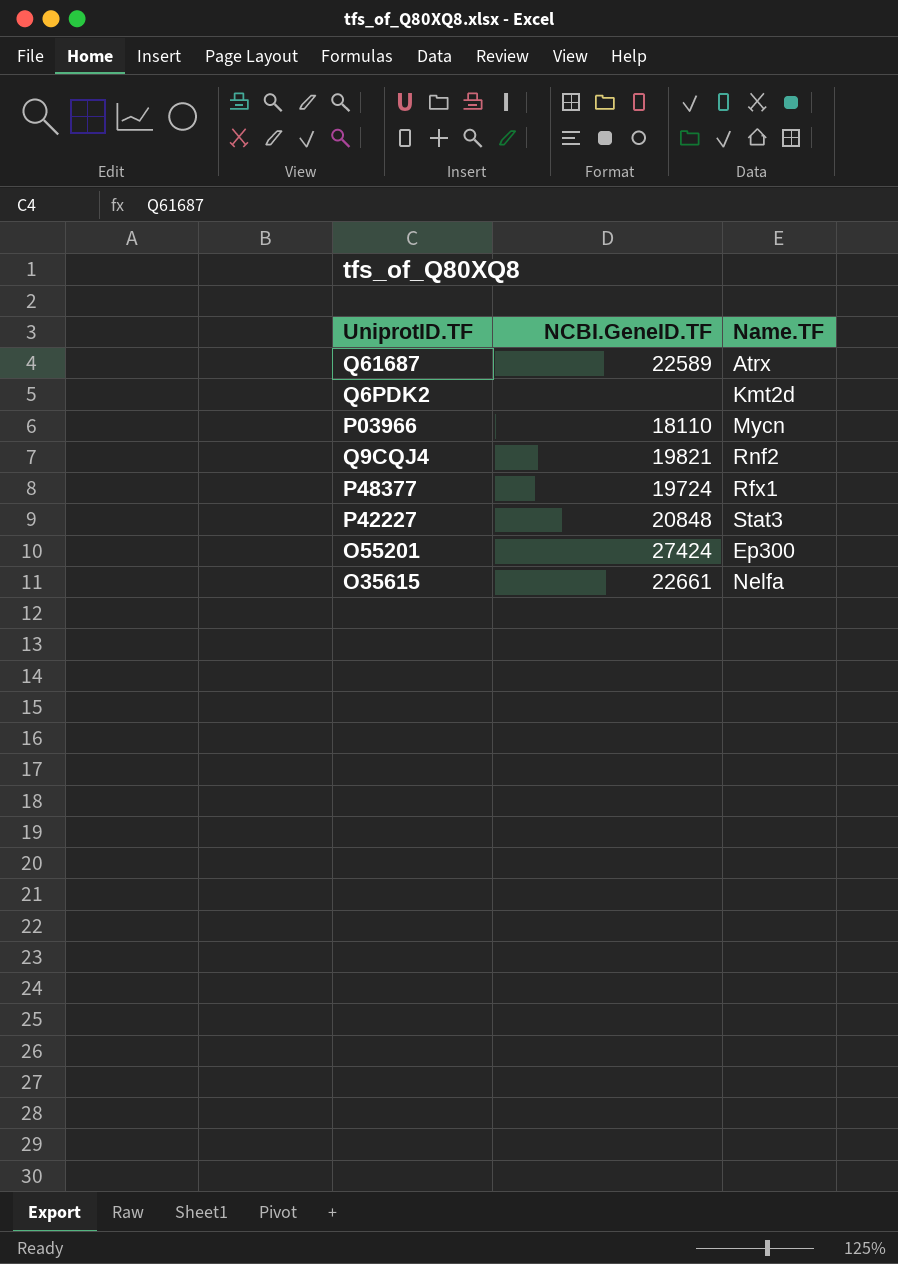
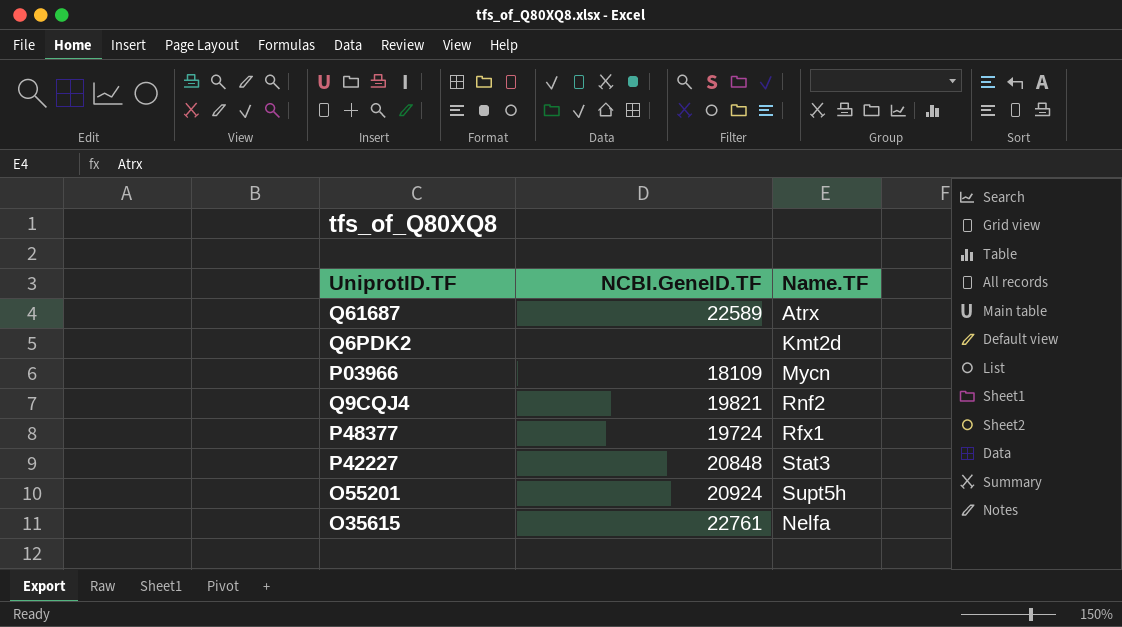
P03966 | NCBI.GeneID.TF: 18110 -> 18109
O55201 | NCBI.GeneID.TF: 27424 -> 20924
O55201 | Name.TF: Ep300 -> Supt5h
O35615 | NCBI.GeneID.TF: 22661 -> 22761

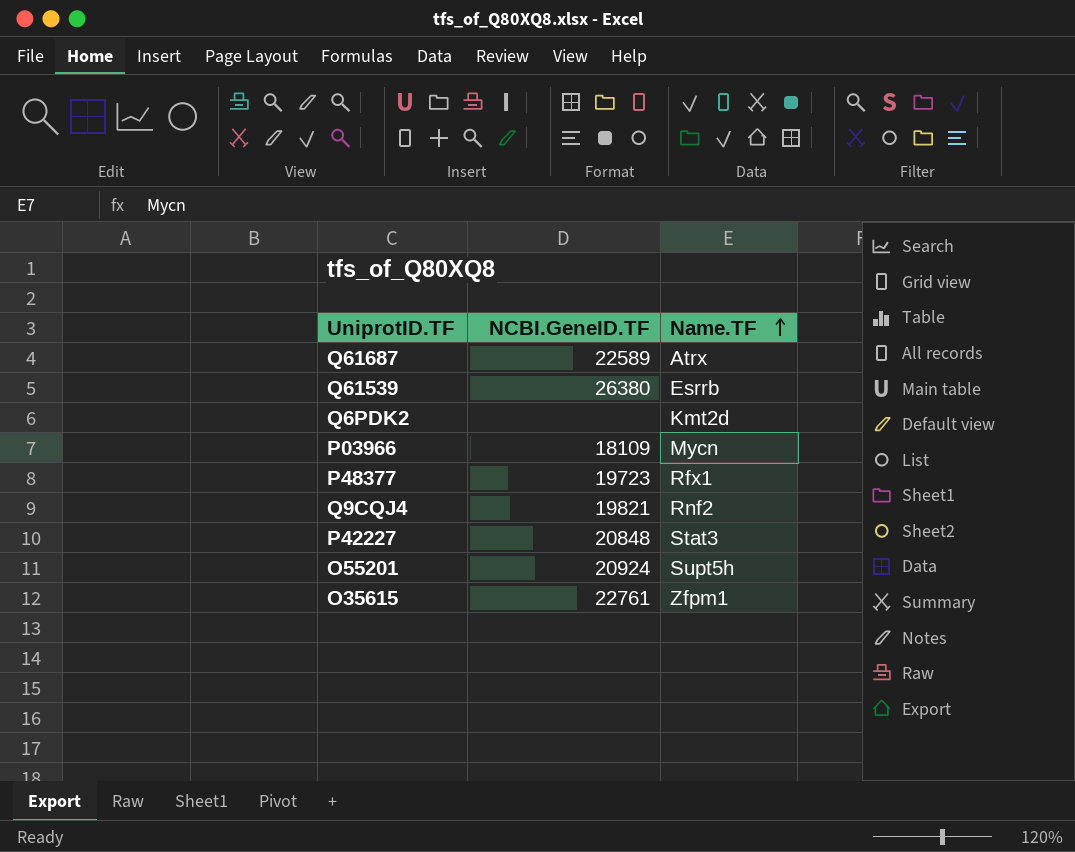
row order: none -> Name.TF ascending
row Q61539: none -> 26380 | Esrrb
P48377 | NCBI.GeneID.TF: 19724 -> 19723
O35615 | Name.TF: Nelfa -> Zfpm1

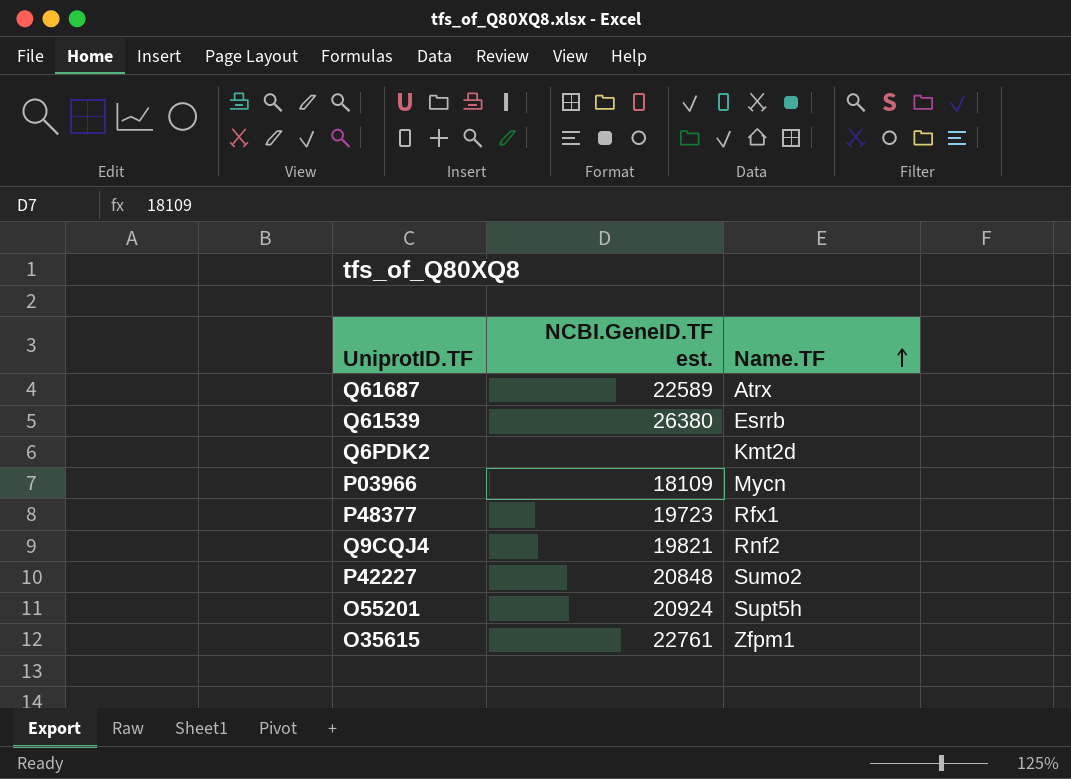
column name: NCBI.GeneID.TF -> NCBI.GeneID.TF est.
P42227 | Name.TF: Stat3 -> Sumo2

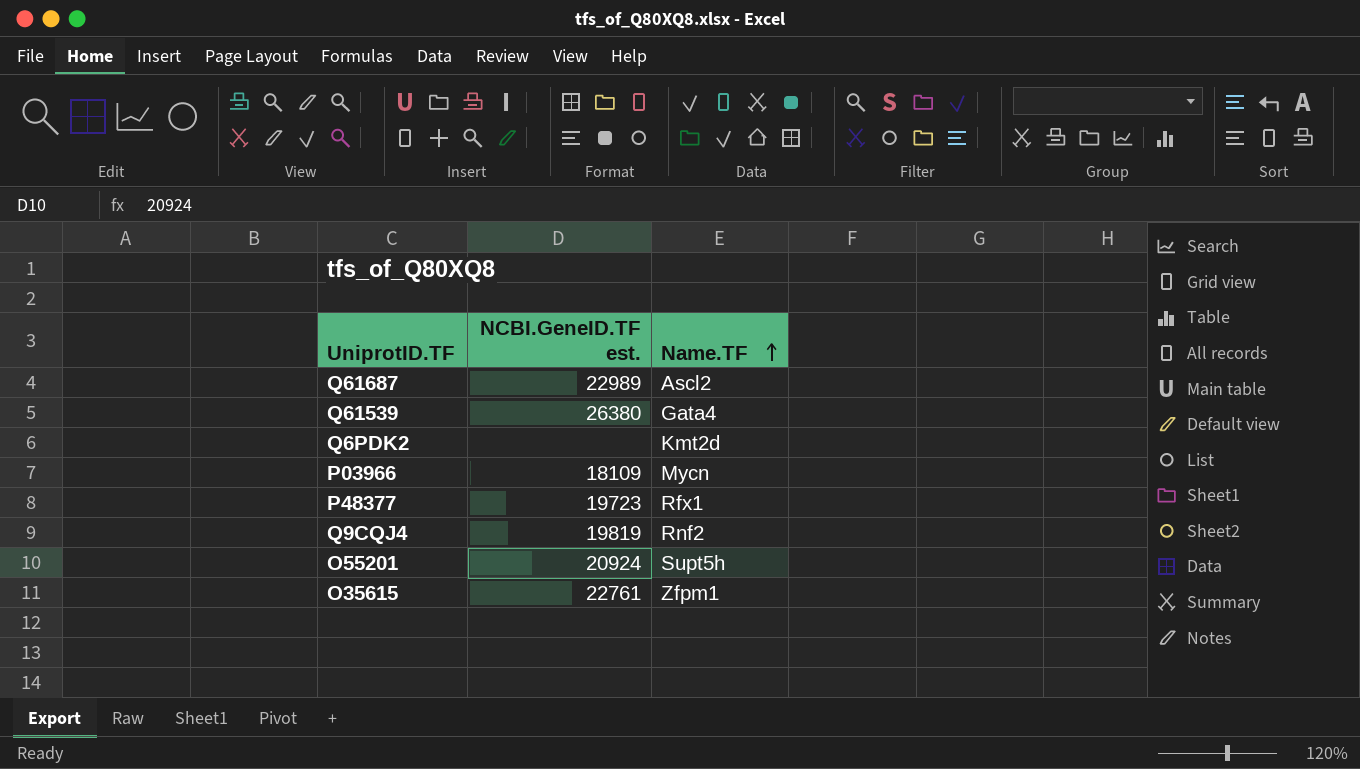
row P42227: 20848 | Sumo2 -> none
Q61687 | NCBI.GeneID.TF est.: 22589 -> 22989
Q61687 | Name.TF: Atrx -> Ascl2
Q61539 | Name.TF: Esrrb -> Gata4
Q9CQJ4 | NCBI.GeneID.TF est.: 19821 -> 19819

